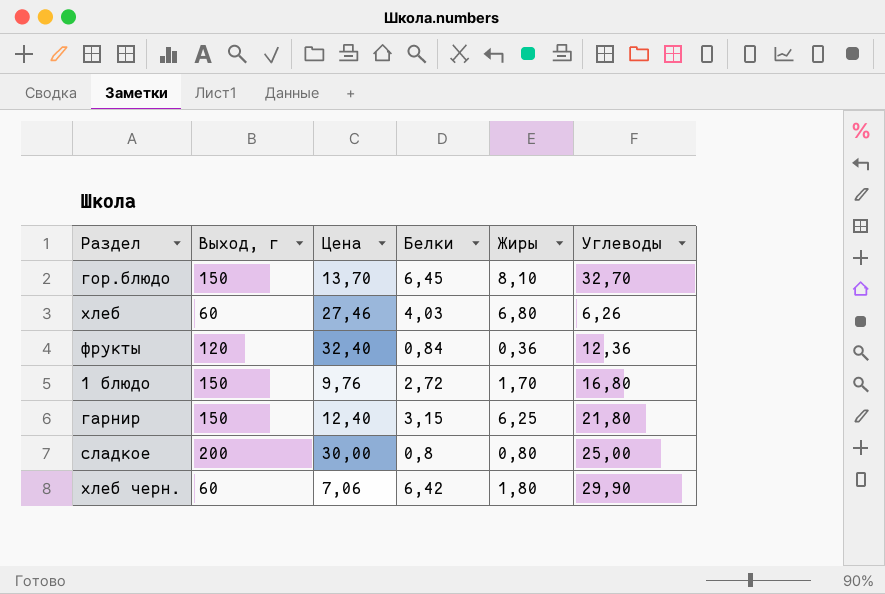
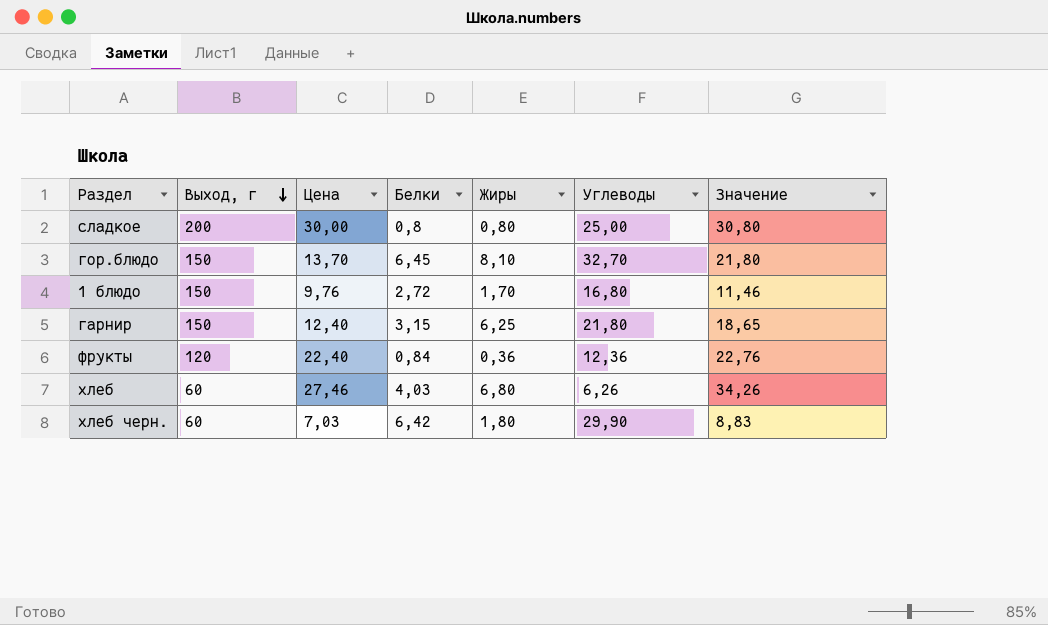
row order: none -> Выход, г descending
column Значение | formula: none -> [Цена] + [Жиры]
фрукты | Цена: 32,40 -> 22,40
хлеб черн. | Цена: 7,06 -> 7,03

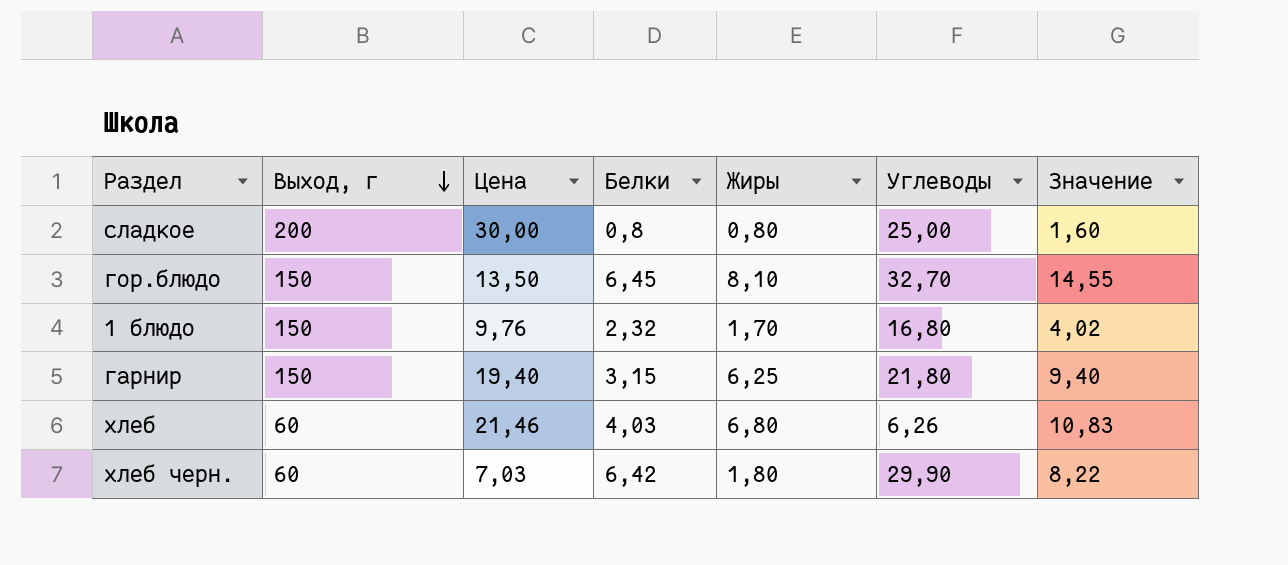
column Значение | formula: [Цена] + [Жиры] -> [Белки] + [Жиры]
row фрукты: 120 | 22,40 | 0,84 | 0,36 | 12,36 | 22,76 -> none
гор.блюдо | Цена: 13,70 -> 13,50
1 блюдо | Белки: 2,72 -> 2,32
гарнир | Цена: 12,40 -> 19,40
хлеб | Цена: 27,46 -> 21,46

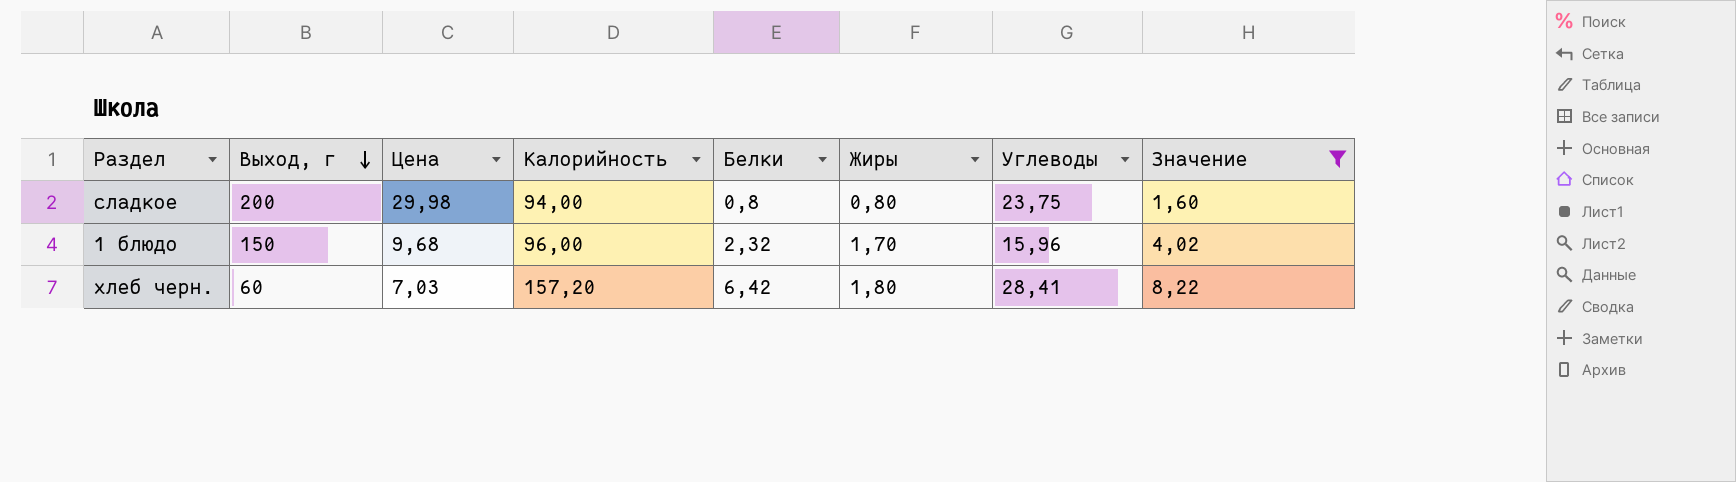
filter: none -> Значение <= 8,22
column Калорийность | position: none -> 4
сладкое | Цена: 30,00 -> 29,98
сладкое | Углеводы: 25,00 -> 23,75
1 блюдо | Цена: 9,76 -> 9,68
1 блюдо | Углеводы: 16,80 -> 15,96
хлеб черн. | Углеводы: 29,90 -> 28,41

